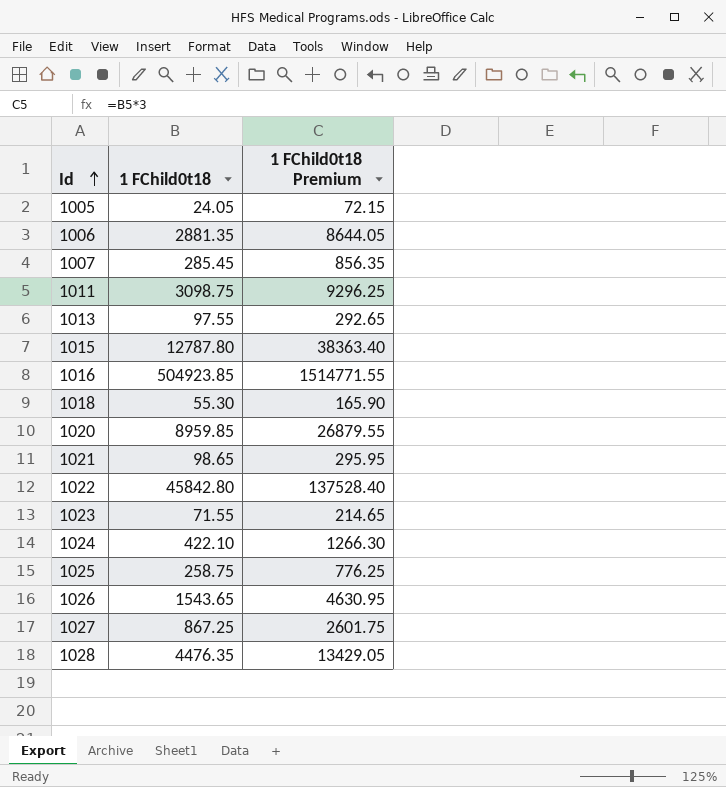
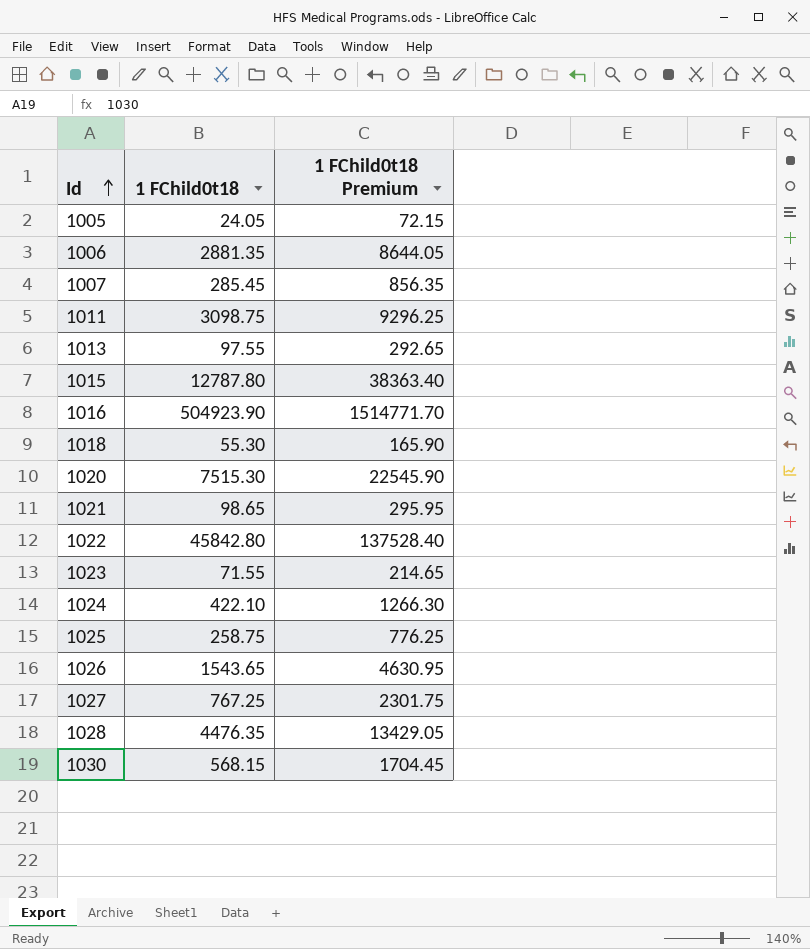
1016 | 1 FChild0t18: 504923.85 -> 504923.90
1016 | 1 FChild0t18 Premium: 1514771.55 -> 1514771.70
1020 | 1 FChild0t18: 8959.85 -> 7515.30
1020 | 1 FChild0t18 Premium: 26879.55 -> 22545.90
1027 | 1 FChild0t18: 867.25 -> 767.25
1027 | 1 FChild0t18 Premium: 2601.75 -> 2301.75
row 1030: none -> 568.15 | 1704.45

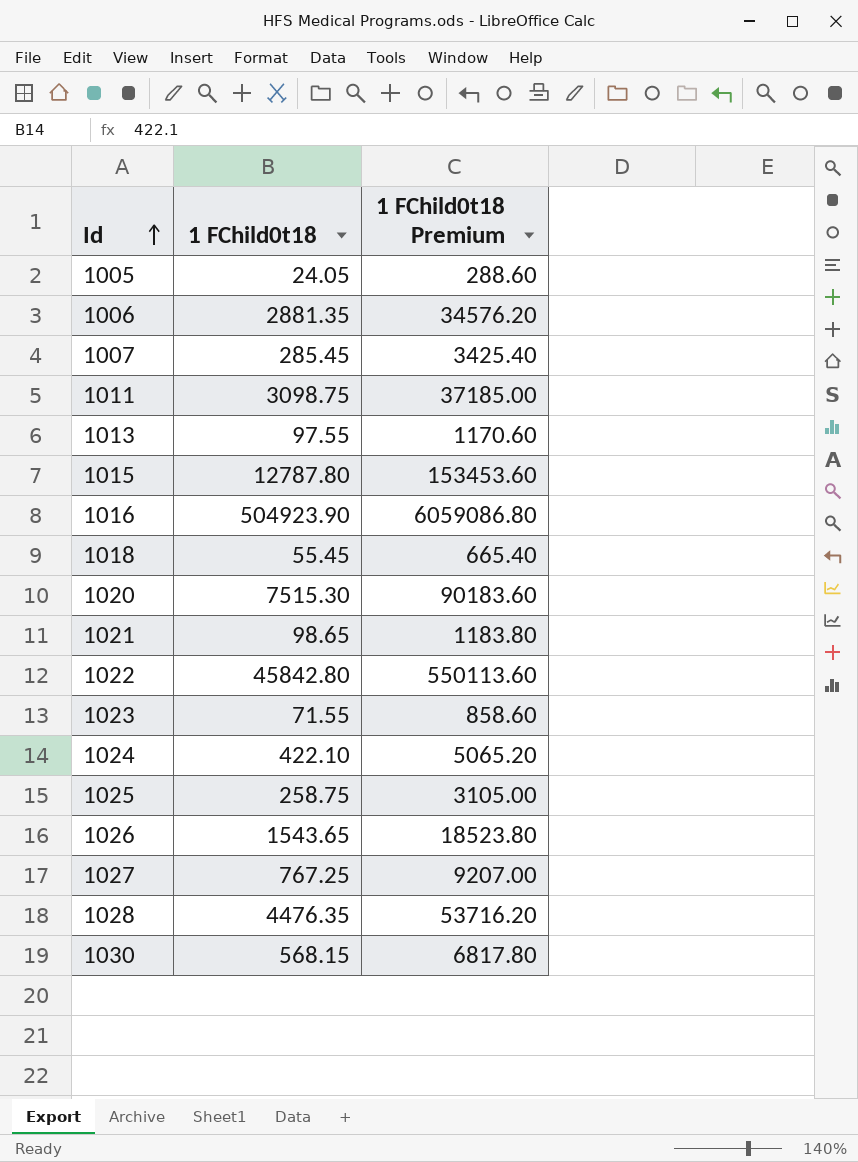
column 1 FChild0t18 Premium | formula: [1 FChild0t18] * 3 -> [1 FChild0t18] * 12
1018 | 1 FChild0t18: 55.30 -> 55.45

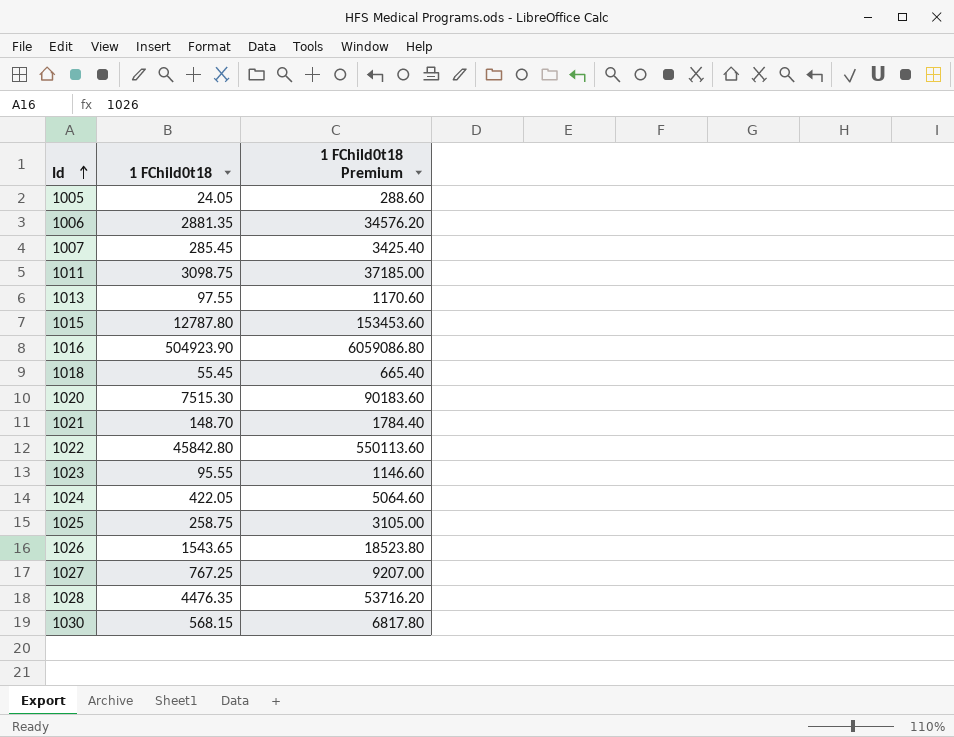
1021 | 1 FChild0t18: 98.65 -> 148.70
1021 | 1 FChild0t18 Premium: 1183.80 -> 1784.40
1023 | 1 FChild0t18: 71.55 -> 95.55
1023 | 1 FChild0t18 Premium: 858.60 -> 1146.60
1024 | 1 FChild0t18: 422.10 -> 422.05
1024 | 1 FChild0t18 Premium: 5065.20 -> 5064.60

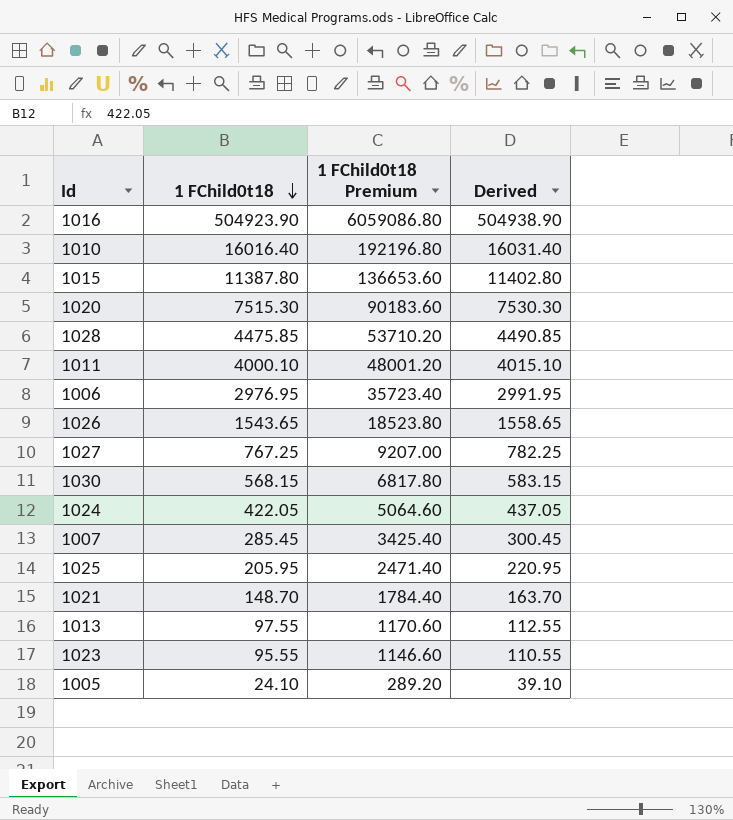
row order: Id ascending -> 1 FChild0t18 descending
column Derived | formula: none -> [1 FChild0t18] + 15
row 1018: 55.45 | 665.40 -> none
row 1022: 45842.80 | 550113.60 -> none
row 1010: none -> 16016.40 | 192196.80 | 16031.40
1015 | 1 FChild0t18: 12787.80 -> 11387.80
1015 | 1 FChild0t18 Premium: 153453.60 -> 136653.60
1028 | 1 FChild0t18: 4476.35 -> 4475.85
1028 | 1 FChild0t18 Premium: 53716.20 -> 53710.20
1011 | 1 FChild0t18: 3098.75 -> 4000.10
1011 | 1 FChild0t18 Premium: 37185.00 -> 48001.20
1006 | 1 FChild0t18: 2881.35 -> 2976.95
1006 | 1 FChild0t18 Premium: 34576.20 -> 35723.40
1025 | 1 FChild0t18: 258.75 -> 205.95
1025 | 1 FChild0t18 Premium: 3105.00 -> 2471.40
1005 | 1 FChild0t18: 24.05 -> 24.10
1005 | 1 FChild0t18 Premium: 288.60 -> 289.20

